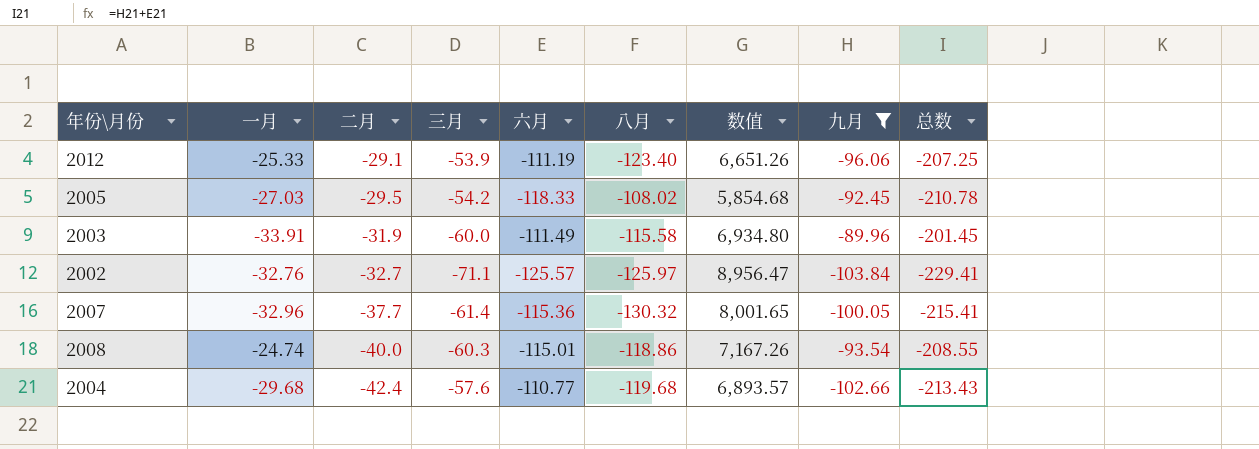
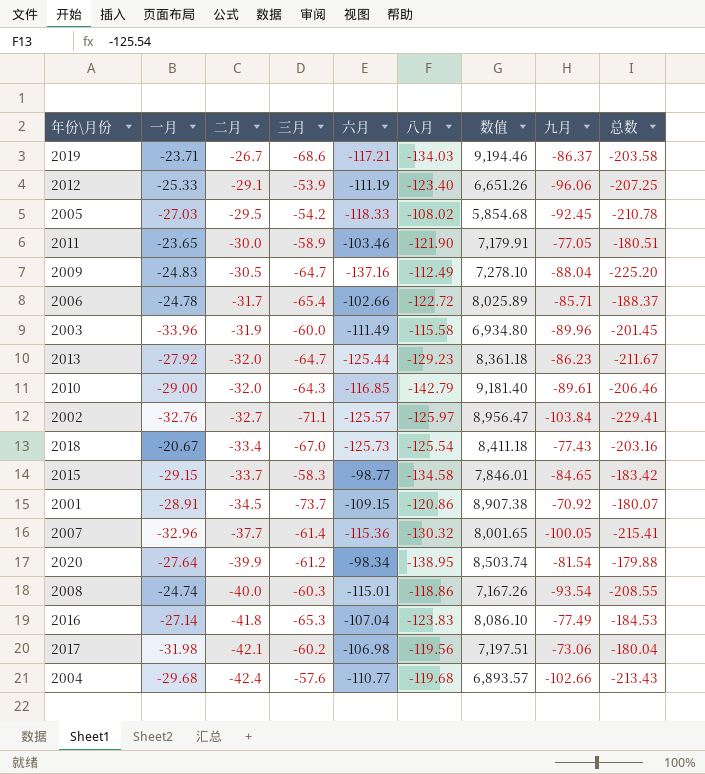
filter: 九月 <= -89.96 -> none
2003 | 一月: -33.91 -> -33.96

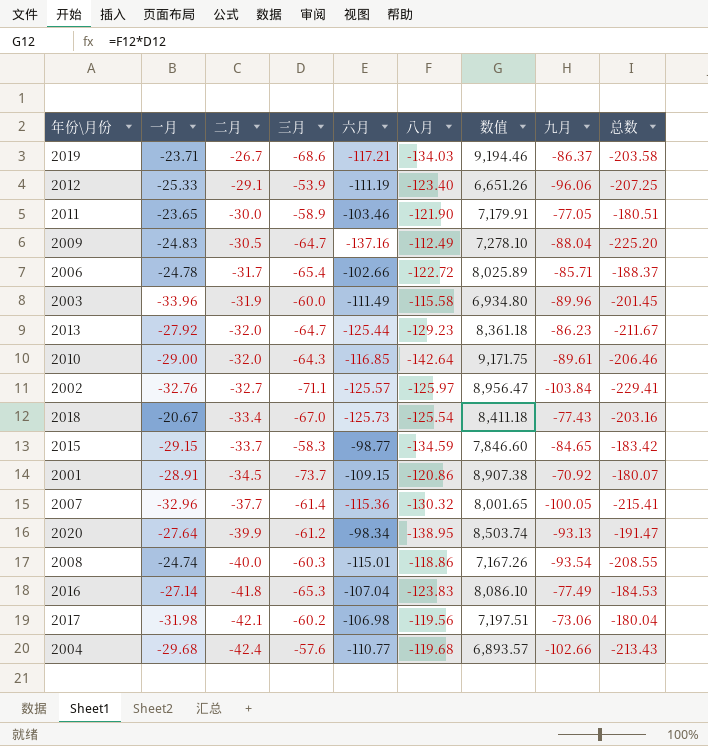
row 2005: -27.03 | -29.5 | -54.2 | -118.33 | -108.02 | 5,854.68 | -92.45 | -210.78 -> none
2010 | 八月: -142.79 -> -142.64
2010 | 数值: 9,181.40 -> 9,171.75
2015 | 八月: -134.58 -> -134.59
2015 | 数值: 7,846.01 -> 7,846.60
2020 | 九月: -81.54 -> -93.13
2020 | 总数: -179.88 -> -191.47

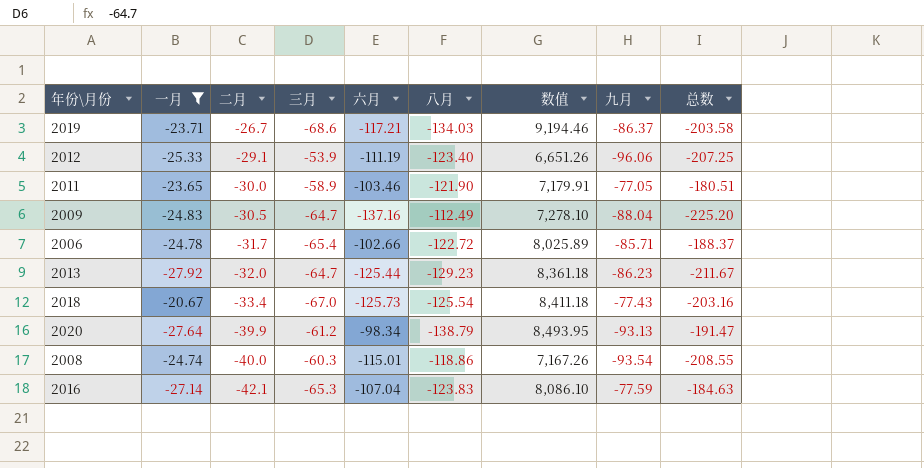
filter: none -> 一月 >= -27.92
2020 | 八月: -138.95 -> -138.79
2020 | 数值: 8,503.74 -> 8,493.95
2016 | 二月: -41.8 -> -42.1
2016 | 九月: -77.49 -> -77.59
2016 | 总数: -184.53 -> -184.63

